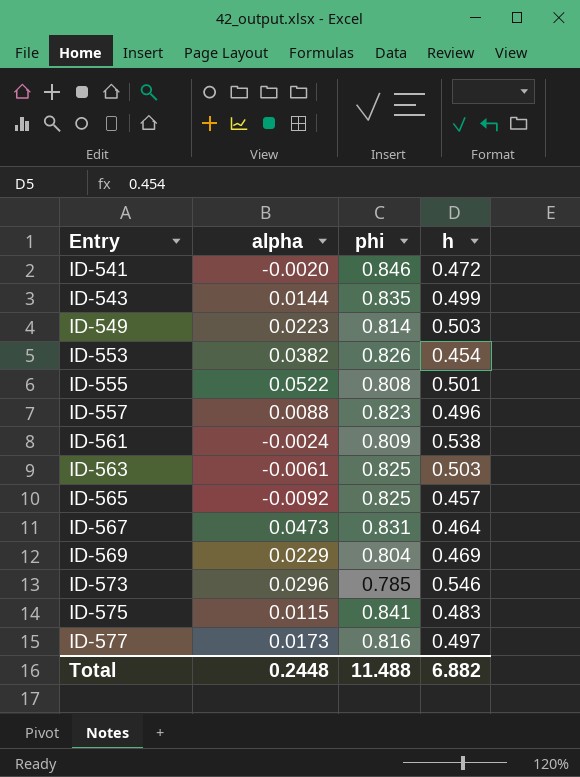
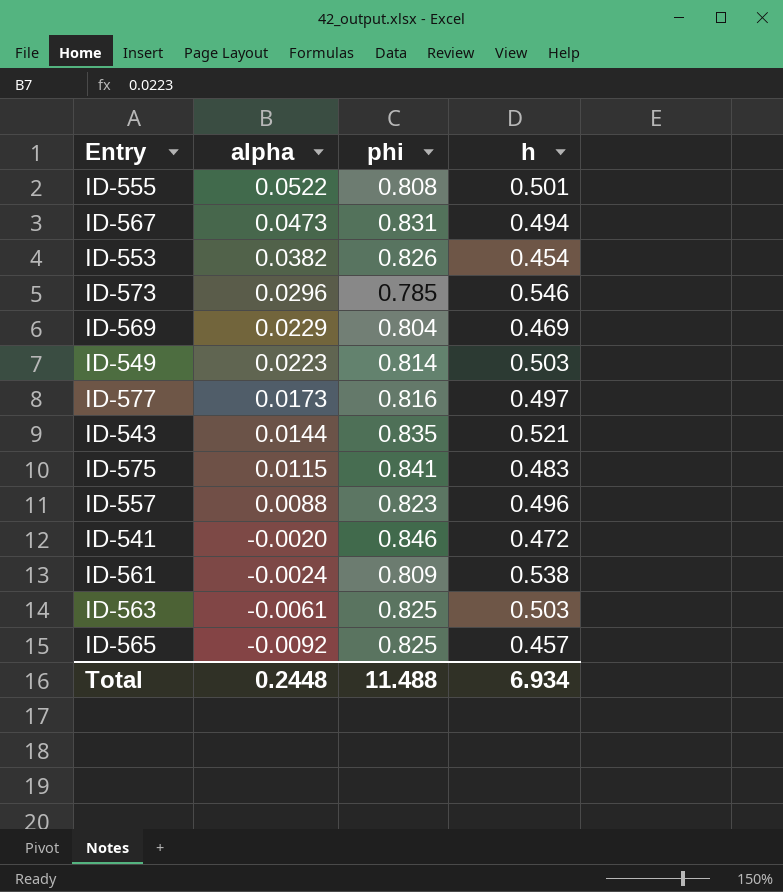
row order: Entry ascending -> alpha descending
ID-567 | h: 0.464 -> 0.494
ID-543 | h: 0.499 -> 0.521
Total | h: 6.882 -> 6.934

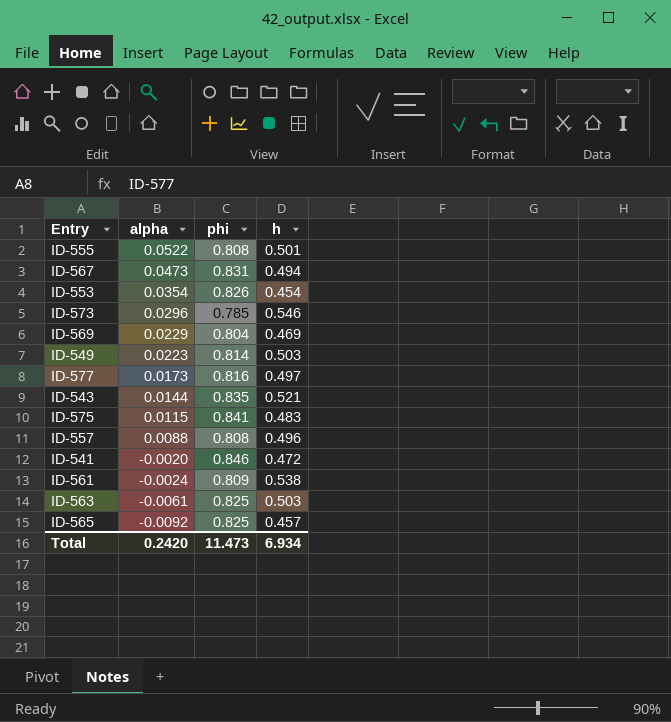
ID-553 | alpha: 0.0382 -> 0.0354
ID-557 | phi: 0.823 -> 0.808
Total | alpha: 0.2448 -> 0.2420
Total | phi: 11.488 -> 11.473

